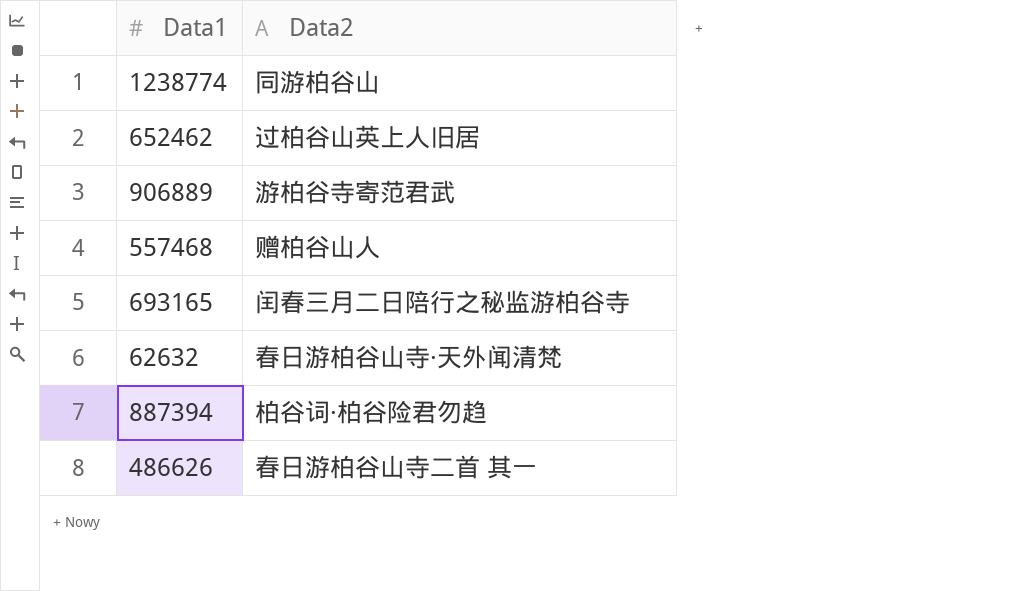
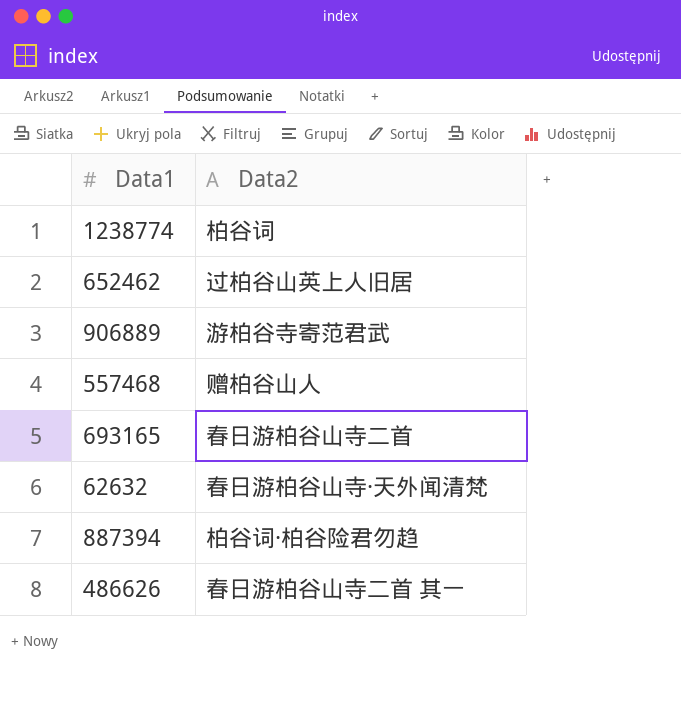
1238774 | Data2: 同游柏谷山 -> 柏谷词
693165 | Data2: 闰春三月二日陪行之秘监游柏谷寺 -> 春日游柏谷山寺二首

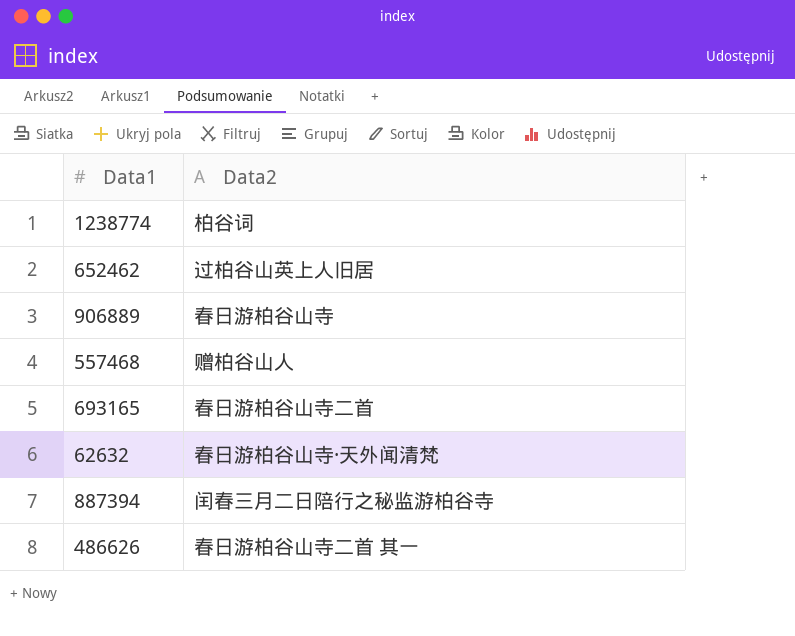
906889 | Data2: 游柏谷寺寄范君武 -> 春日游柏谷山寺
887394 | Data2: 柏谷词·柏谷险君勿趋 -> 闰春三月二日陪行之秘监游柏谷寺

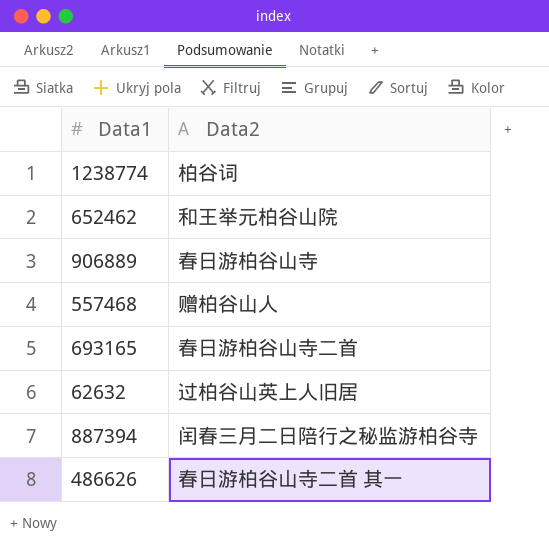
652462 | Data2: 过柏谷山英上人旧居 -> 和王举元柏谷山院
62632 | Data2: 春日游柏谷山寺·天外闻清梵 -> 过柏谷山英上人旧居

